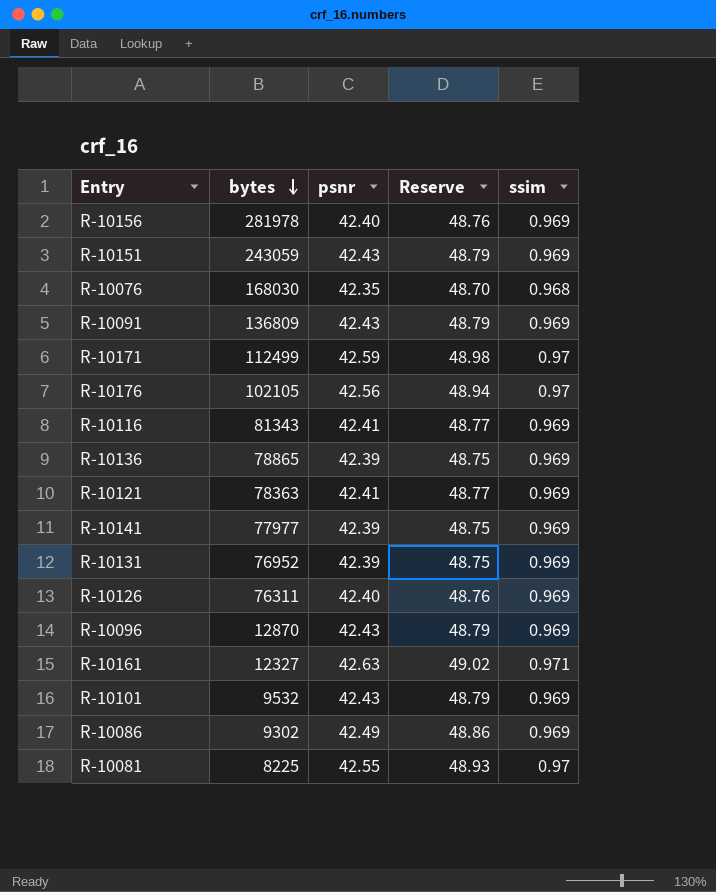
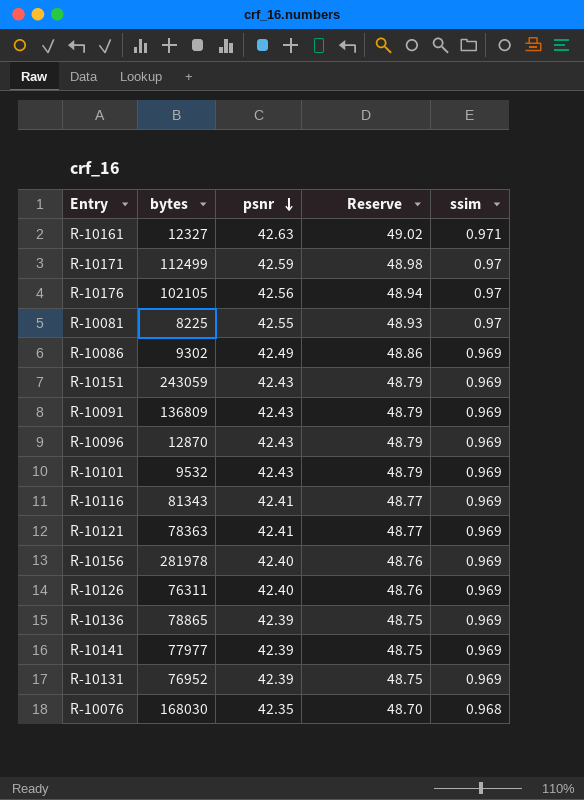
row order: bytes descending -> psnr descending

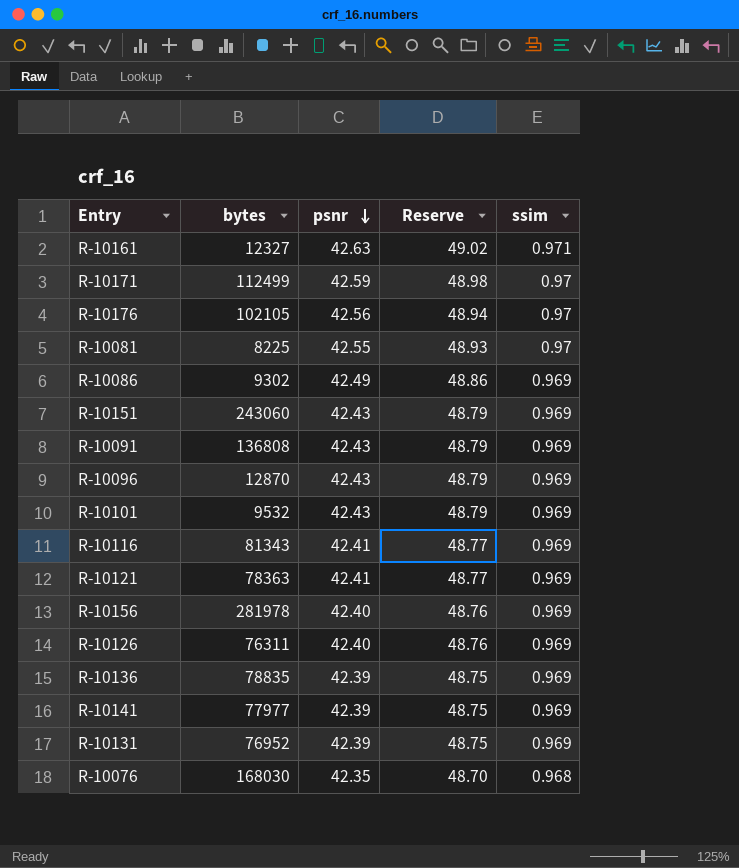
R-10151 | bytes: 243059 -> 243060
R-10091 | bytes: 136809 -> 136808
R-10136 | bytes: 78865 -> 78835

